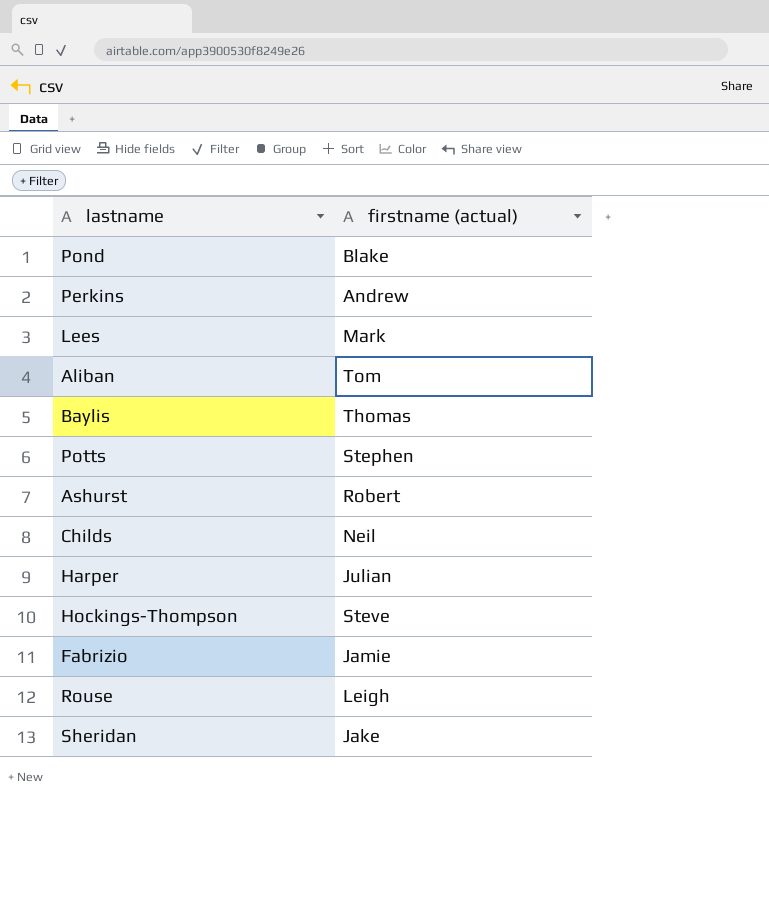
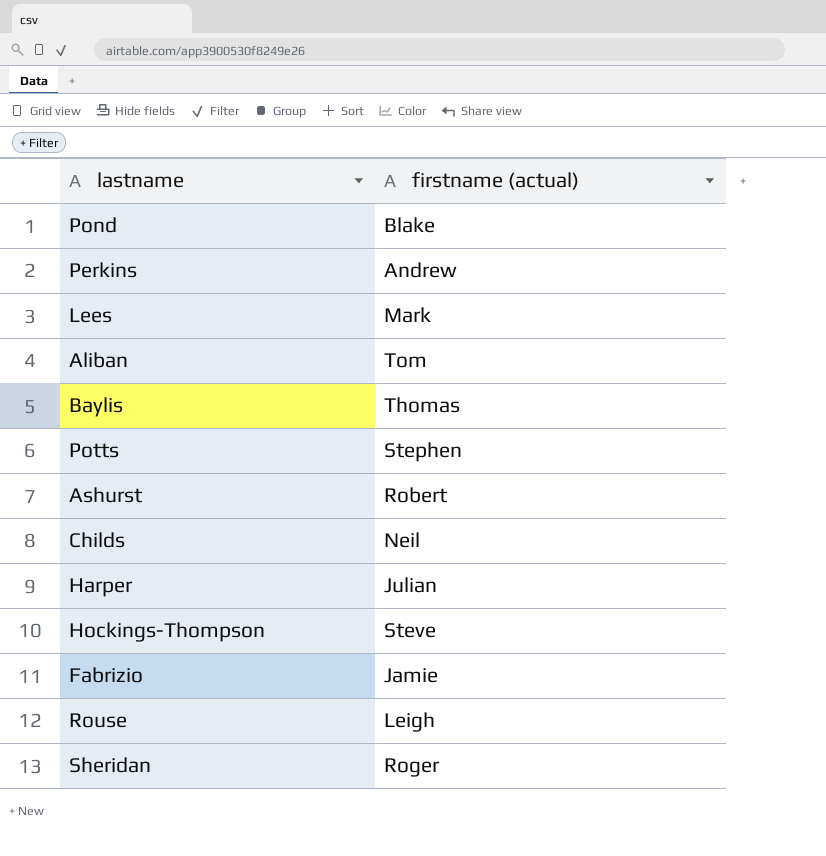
Sheridan | firstname (actual): Jake -> Roger

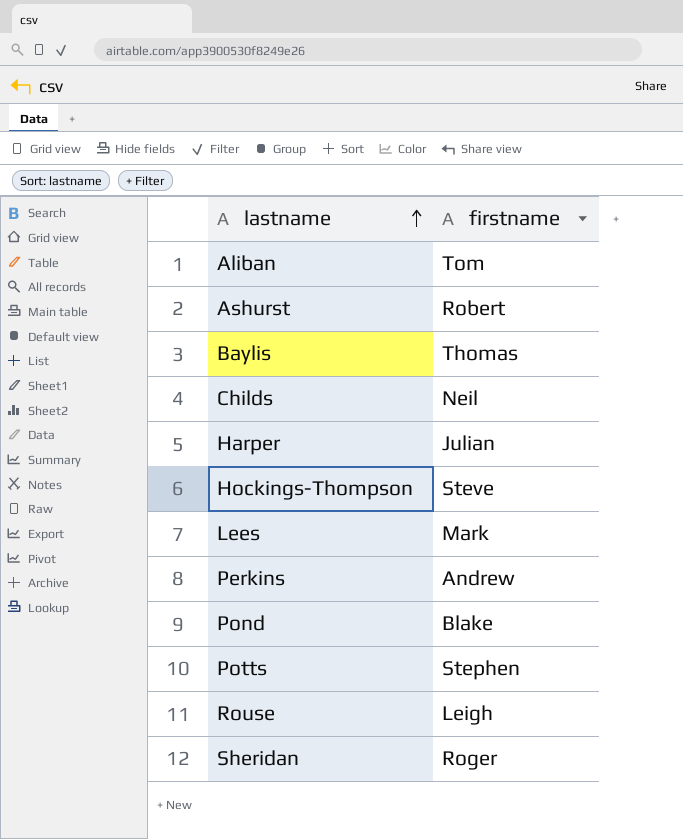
row order: none -> lastname ascending
column name: firstname (actual) -> firstname
row Fabrizio: Jamie -> none

